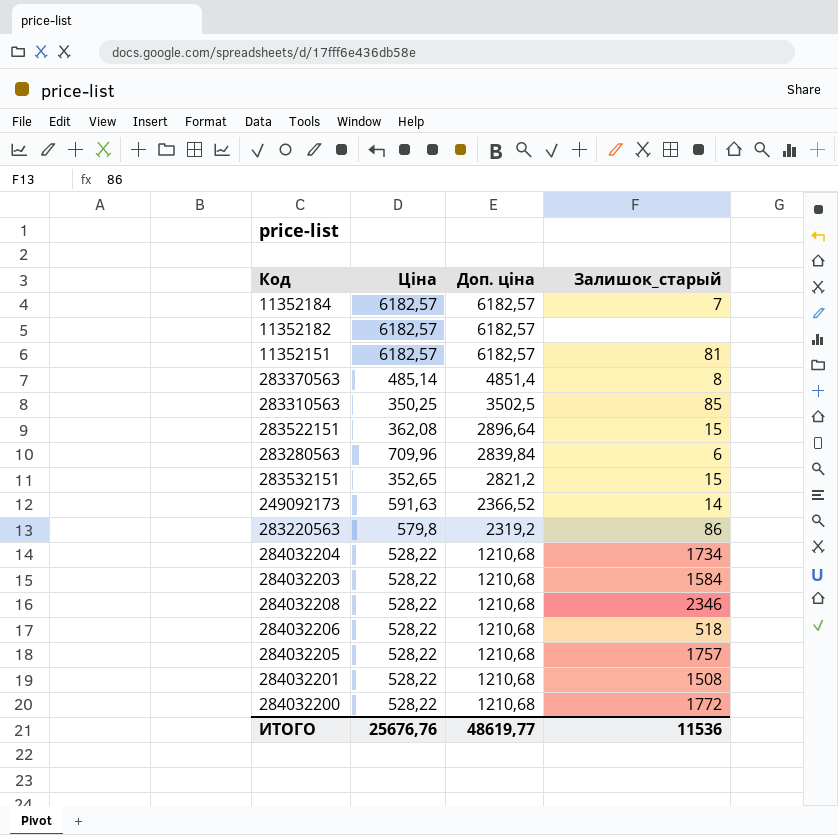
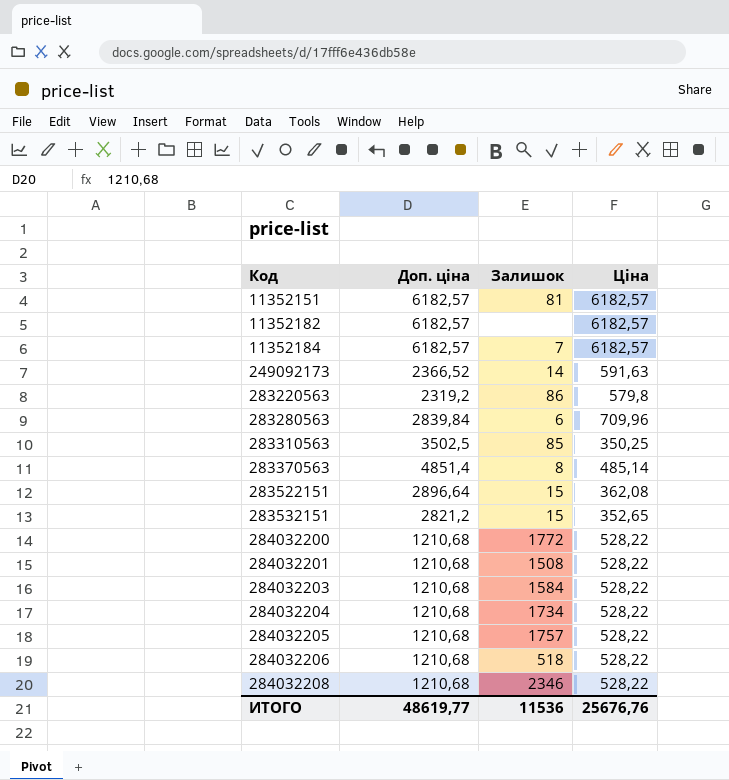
row order: Доп. ціна descending -> Код ascending
column name: Залишок_старый -> Залишок
column Ціна | position: 2 -> 4

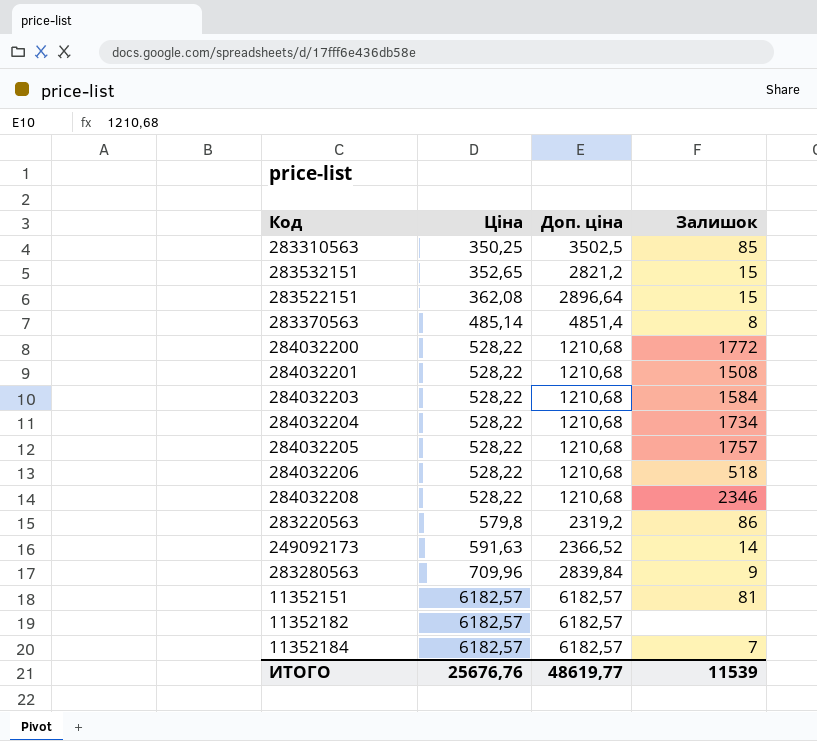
row order: Код ascending -> Ціна ascending
column Ціна | position: 4 -> 2
283280563 | Залишок: 6 -> 9
ИТОГО | Залишок: 11536 -> 11539

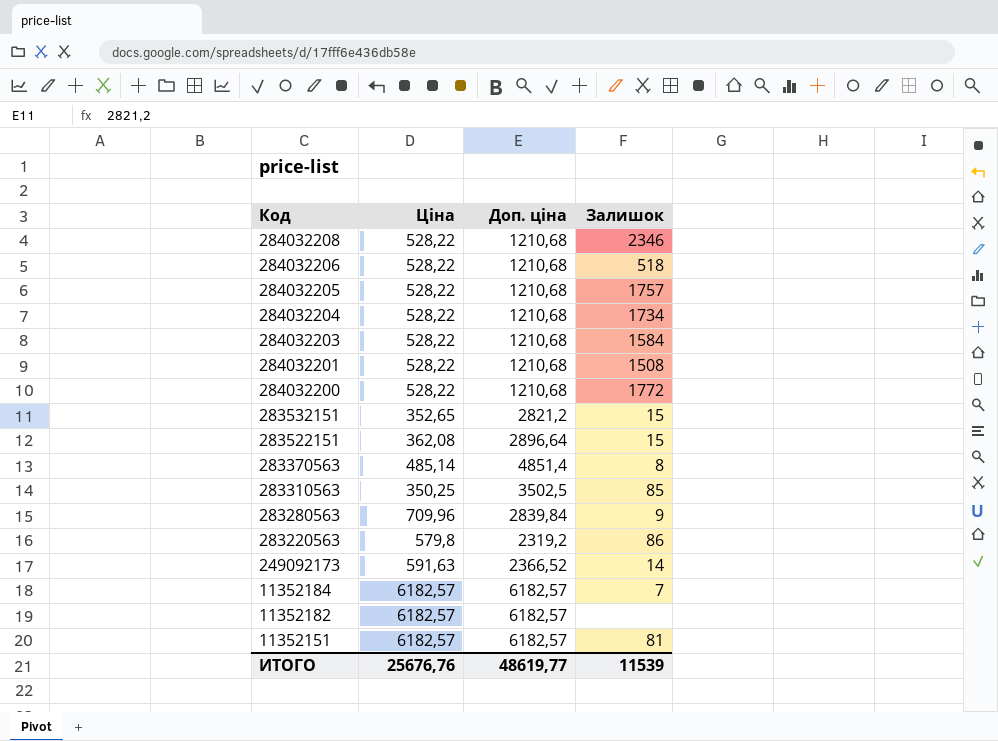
row order: Ціна ascending -> Код descending

